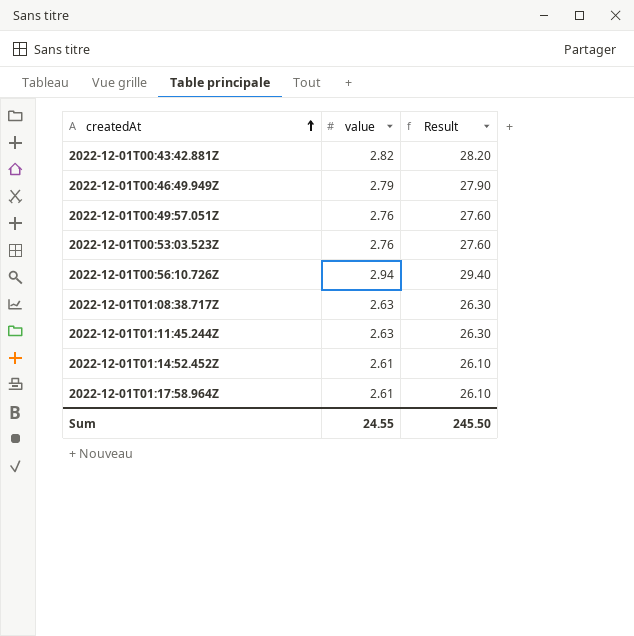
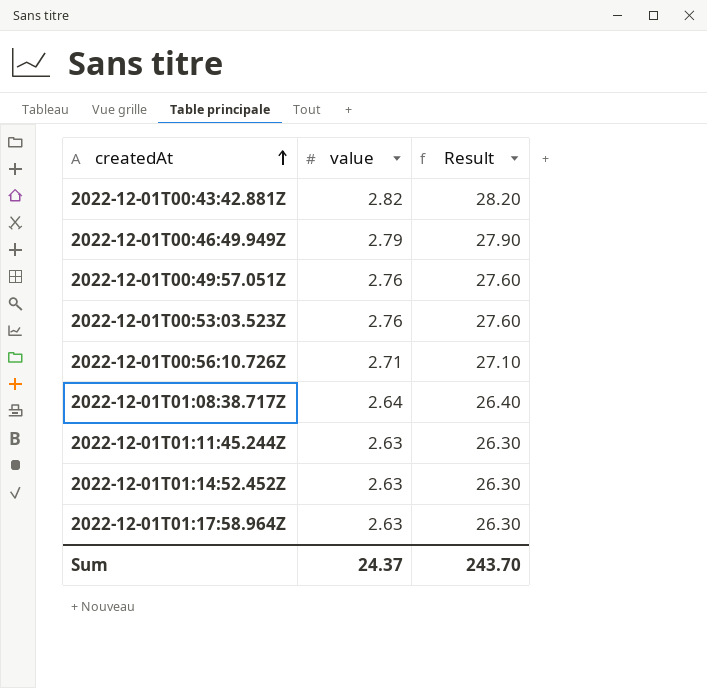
2022-12-01T00:56:10.726Z | value: 2.94 -> 2.71
2022-12-01T00:56:10.726Z | Result: 29.40 -> 27.10
2022-12-01T01:08:38.717Z | value: 2.63 -> 2.64
2022-12-01T01:08:38.717Z | Result: 26.30 -> 26.40
2022-12-01T01:14:52.452Z | value: 2.61 -> 2.63
2022-12-01T01:14:52.452Z | Result: 26.10 -> 26.30
2022-12-01T01:17:58.964Z | value: 2.61 -> 2.63
2022-12-01T01:17:58.964Z | Result: 26.10 -> 26.30
Sum | value: 24.55 -> 24.37
Sum | Result: 245.50 -> 243.70

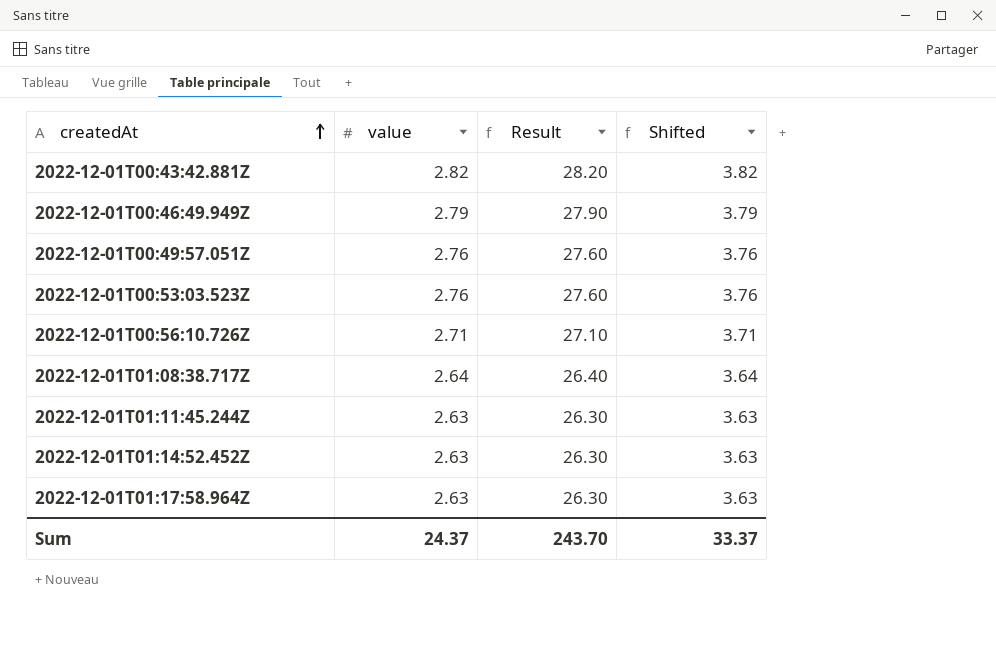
column Shifted | formula: none -> [value] + 1

